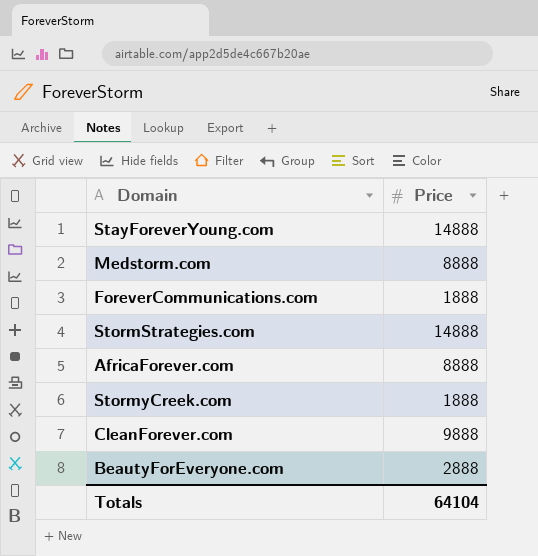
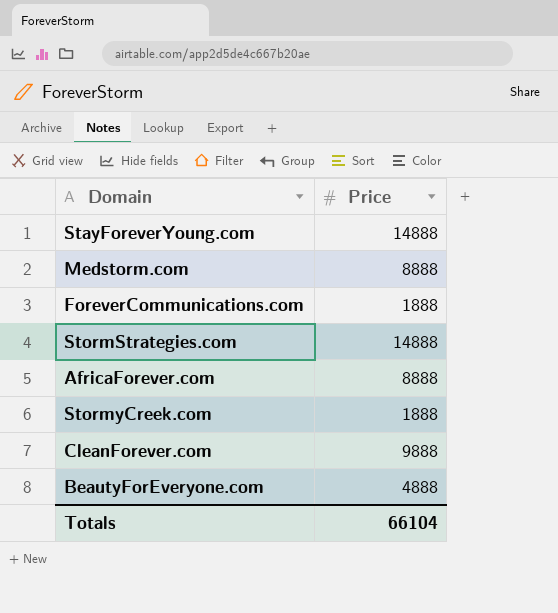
BeautyForEveryone.com | Price: 2888 -> 4888
Totals | Price: 64104 -> 66104

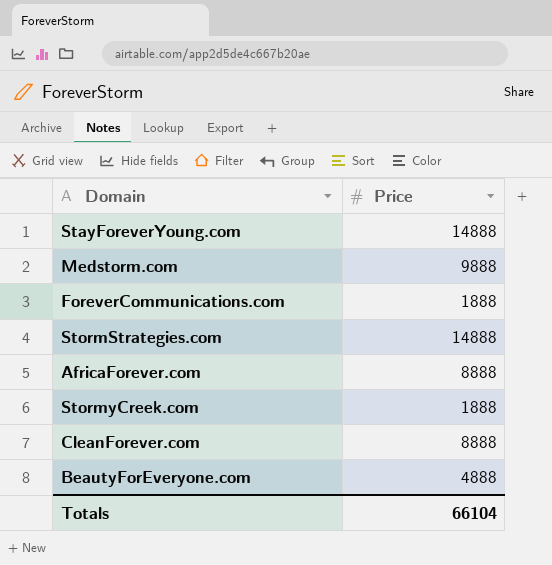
Medstorm.com | Price: 8888 -> 9888
CleanForever.com | Price: 9888 -> 8888

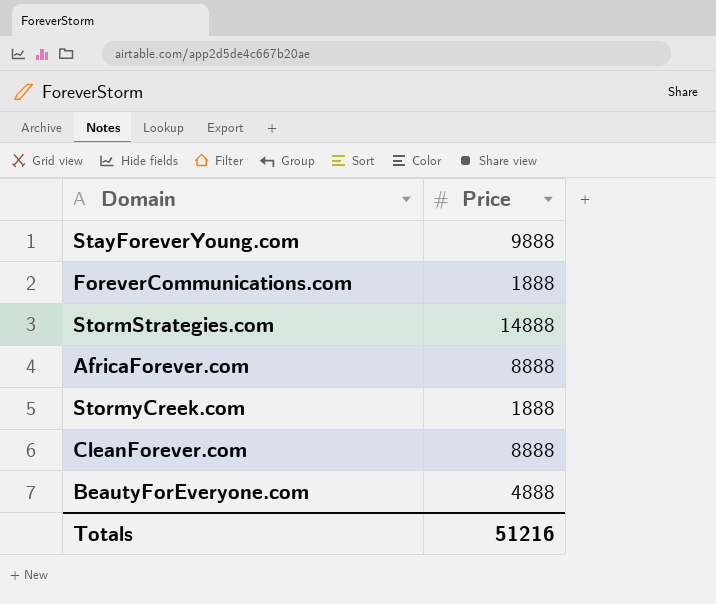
row Medstorm.com: 9888 -> none
StayForeverYoung.com | Price: 14888 -> 9888
Totals | Price: 66104 -> 51216

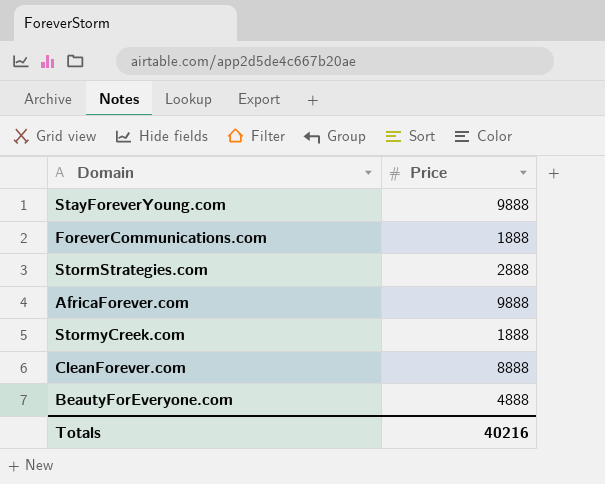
StormStrategies.com | Price: 14888 -> 2888
AfricaForever.com | Price: 8888 -> 9888
Totals | Price: 51216 -> 40216

